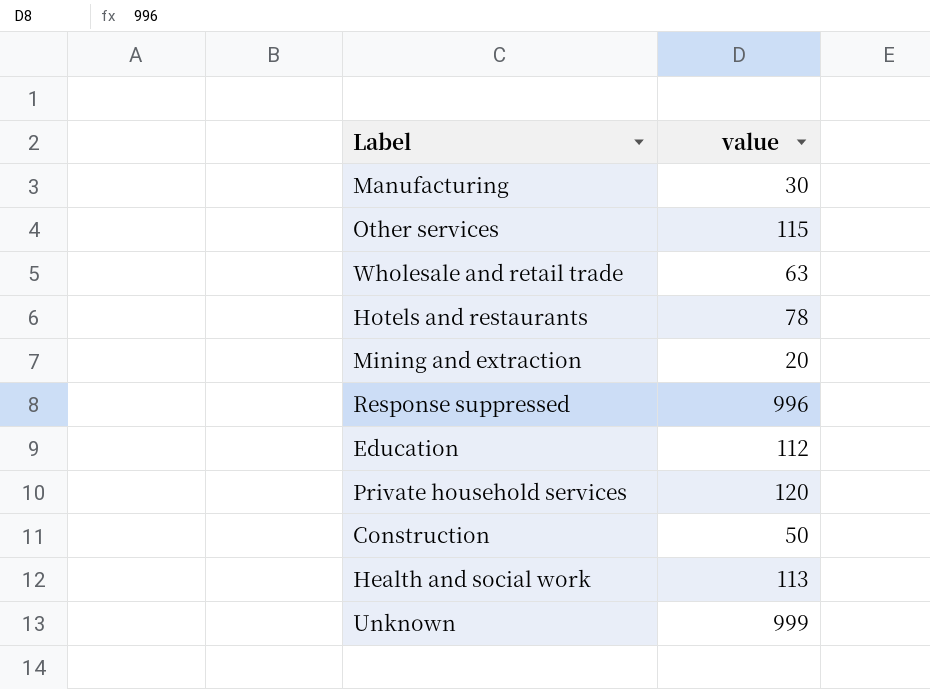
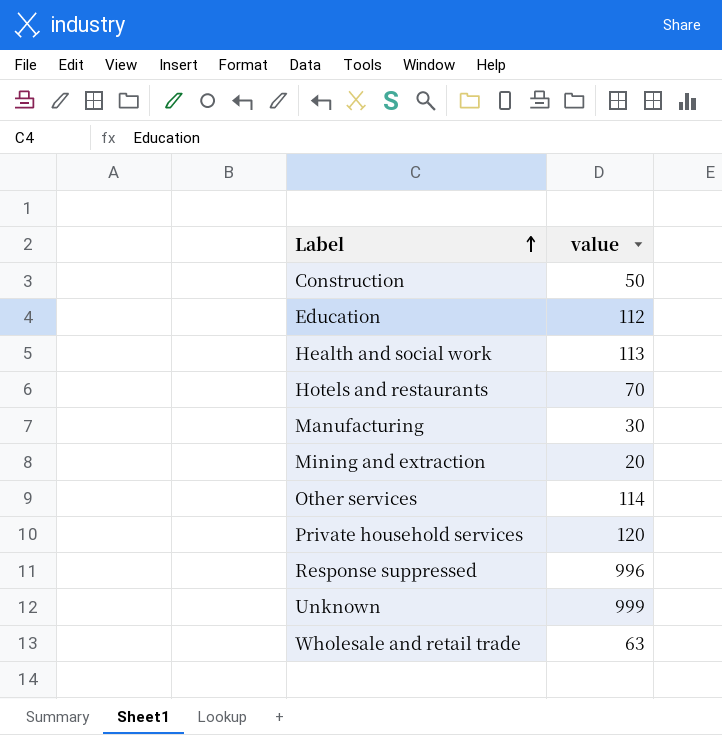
row order: none -> Label ascending
Hotels and restaurants | value: 78 -> 70
Other services | value: 115 -> 114

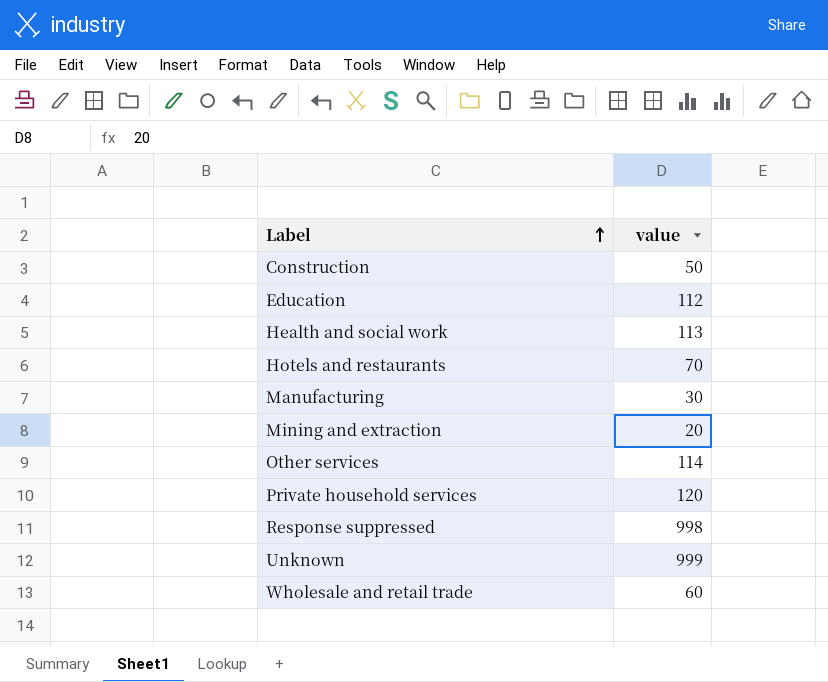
Response suppressed | value: 996 -> 998
Wholesale and retail trade | value: 63 -> 60

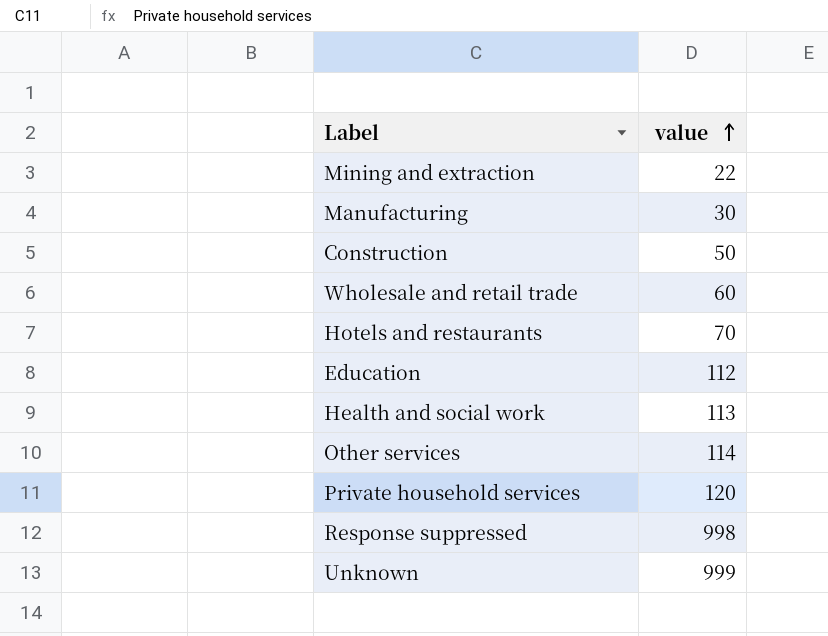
row order: Label ascending -> value ascending
Mining and extraction | value: 20 -> 22

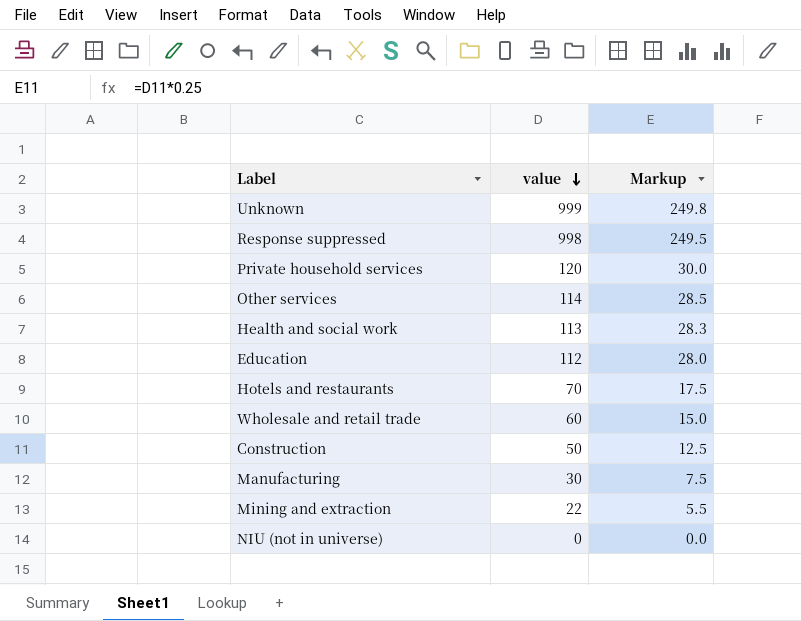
row order: value ascending -> value descending
column Markup | formula: none -> [value] * 0.25
row NIU (not in universe): none -> 0 | 0.0

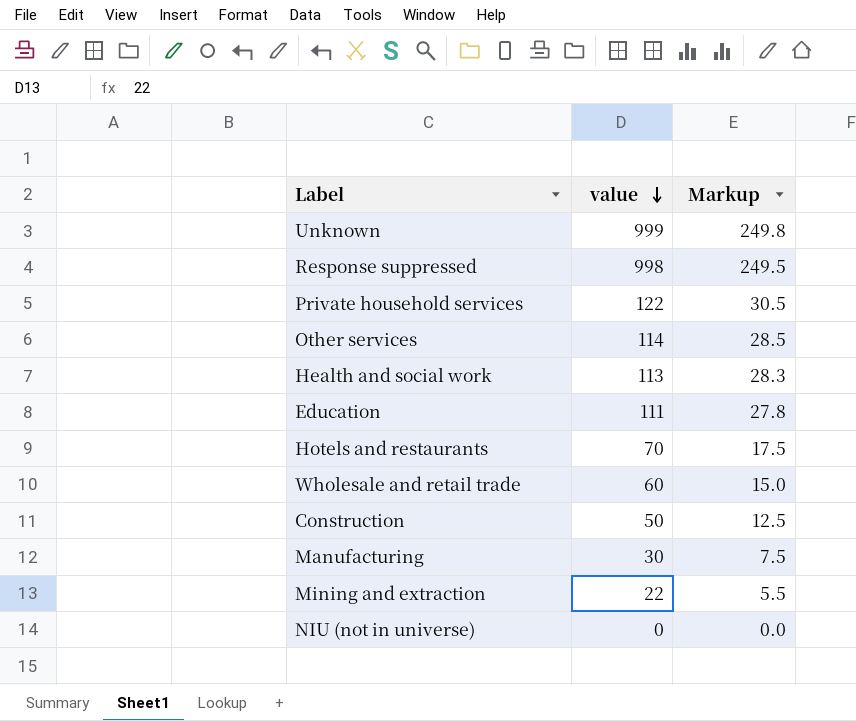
Private household services | value: 120 -> 122
Private household services | Markup: 30.0 -> 30.5
Education | value: 112 -> 111
Education | Markup: 28.0 -> 27.8

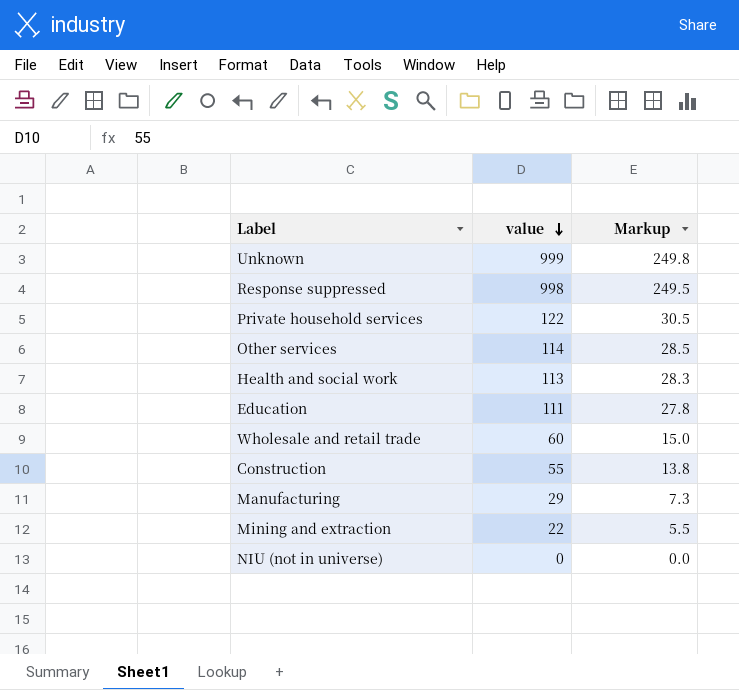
row Hotels and restaurants: 70 | 17.5 -> none
Construction | value: 50 -> 55
Construction | Markup: 12.5 -> 13.8
Manufacturing | value: 30 -> 29
Manufacturing | Markup: 7.5 -> 7.3

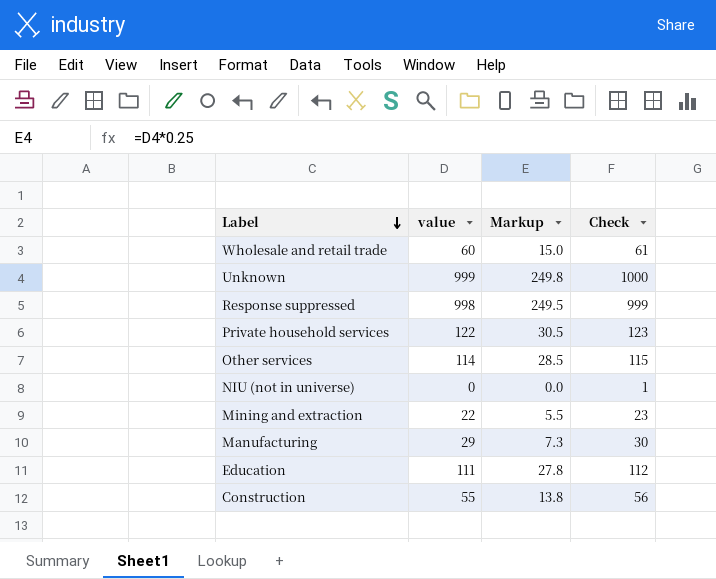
row order: value descending -> Label descending
column Check | formula: none -> [value] + 1
row Health and social work: 113 | 28.3 -> none

